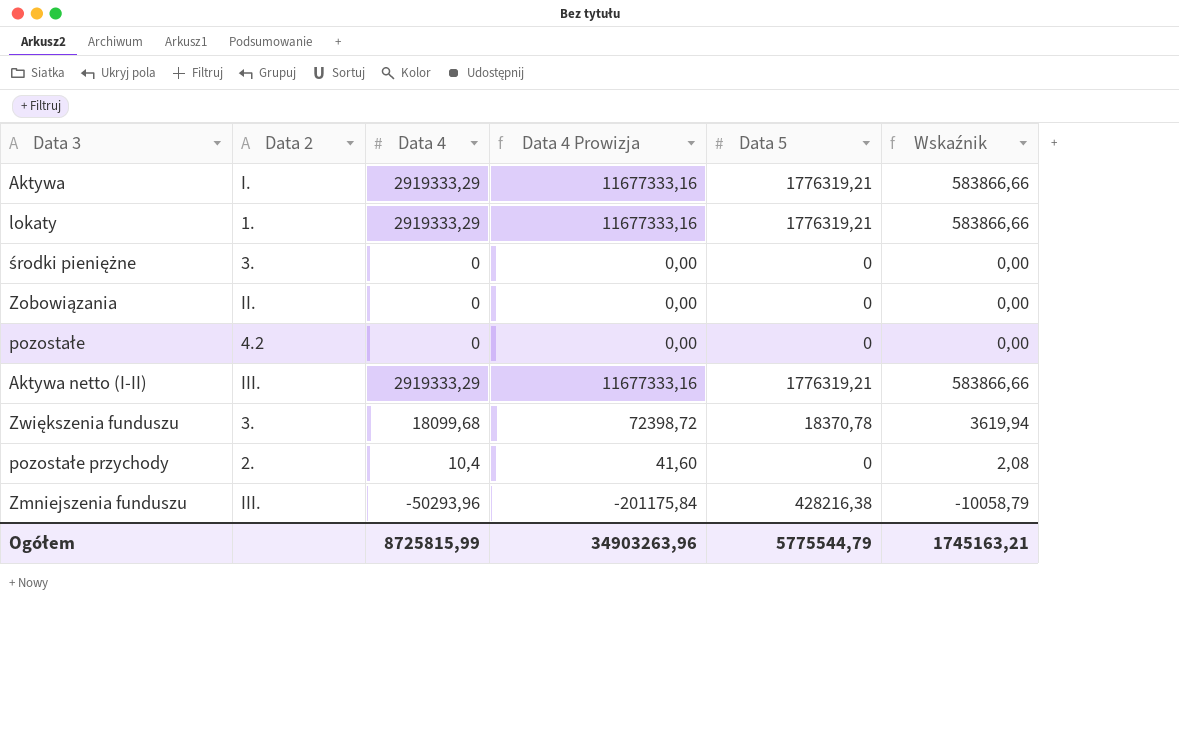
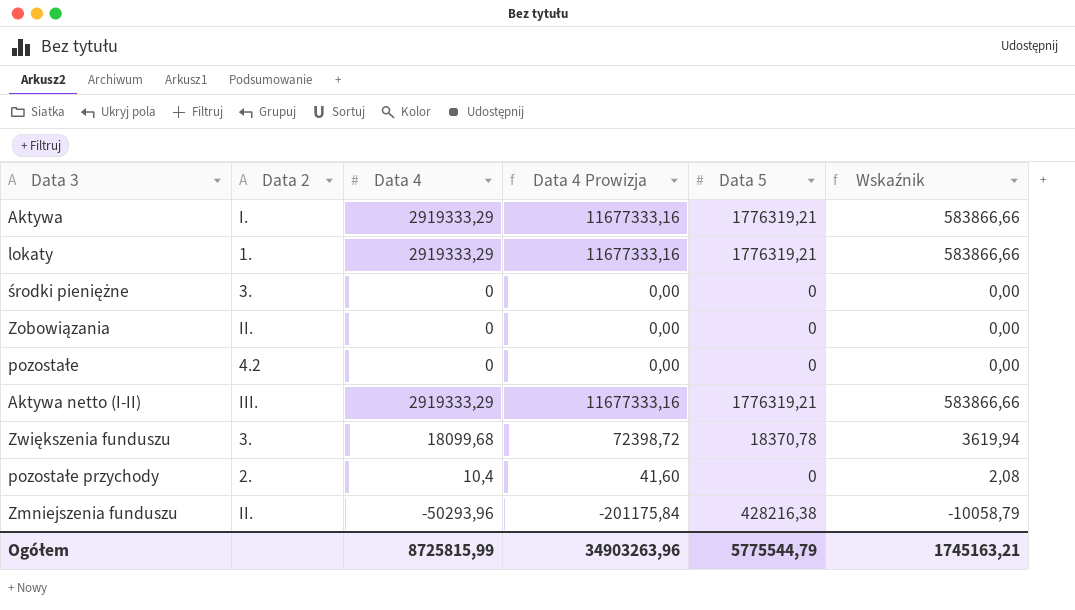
Zmniejszenia funduszu | Data 2: III. -> II.

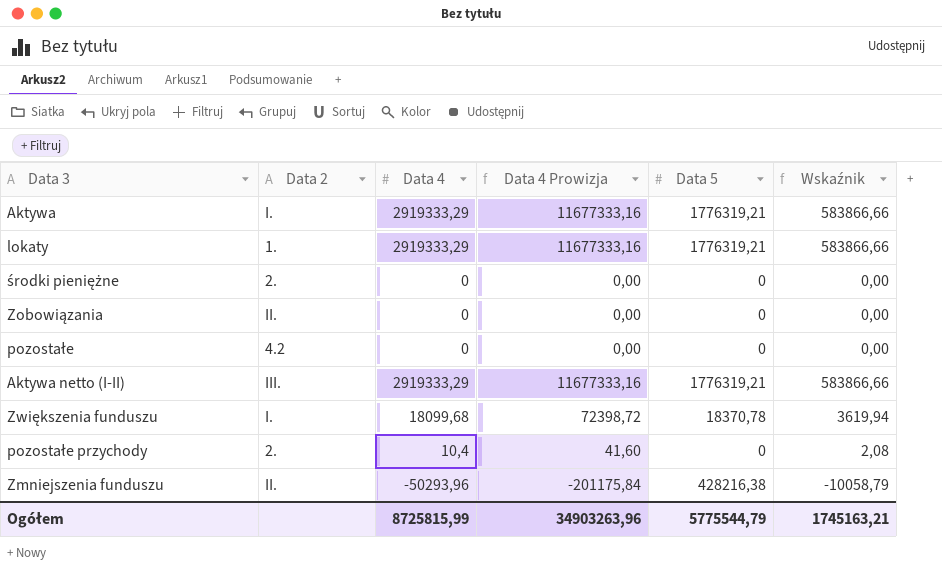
środki pieniężne | Data 2: 3. -> 2.
Zwiększenia funduszu | Data 2: 3. -> I.

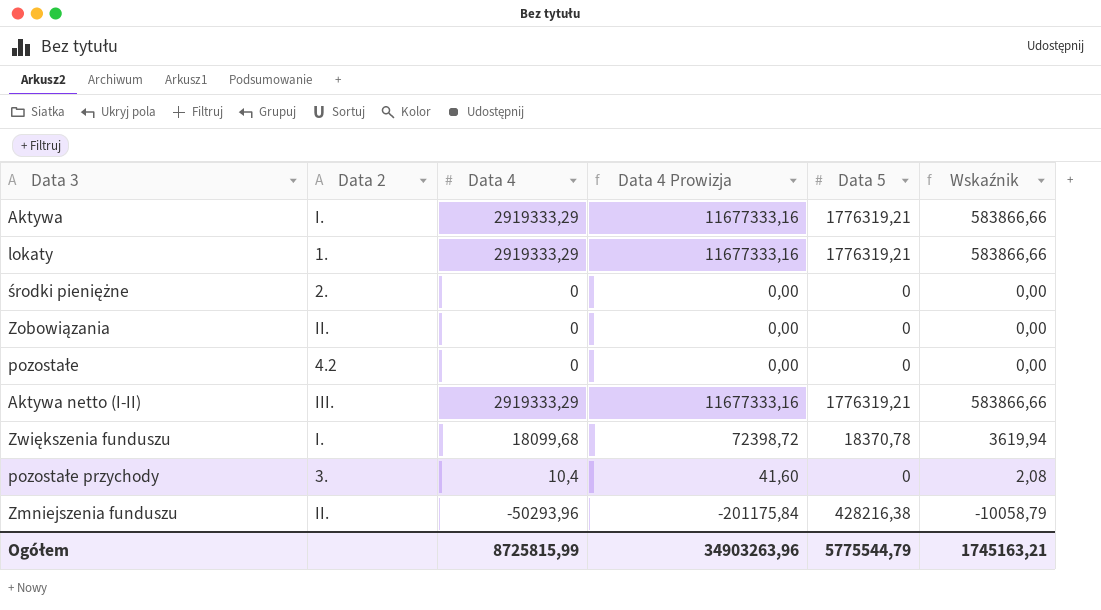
pozostałe przychody | Data 2: 2. -> 3.

